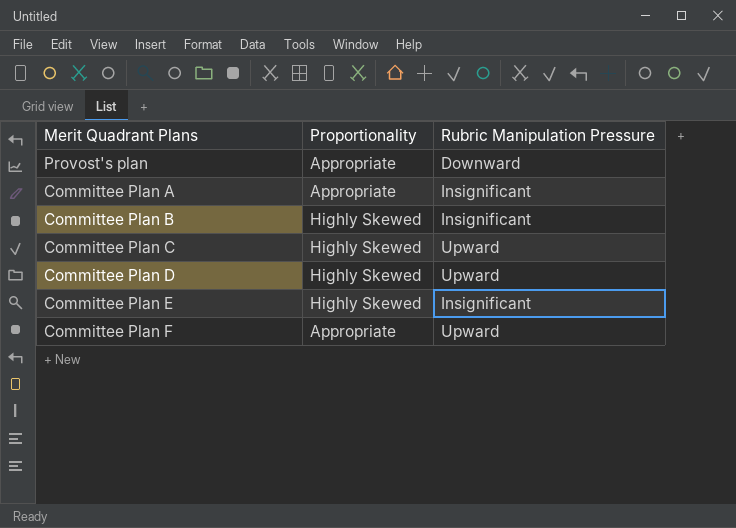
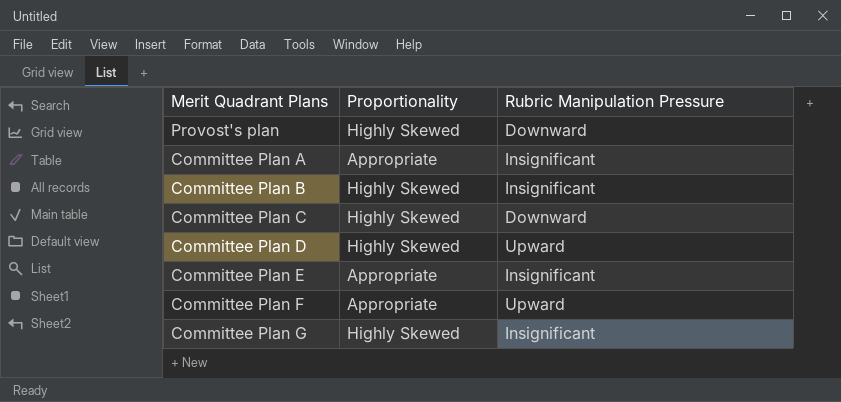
Provost's plan | Proportionality: Appropriate -> Highly Skewed
Committee Plan C | Rubric Manipulation Pressure: Upward -> Downward
Committee Plan E | Proportionality: Highly Skewed -> Appropriate
row Committee Plan G: none -> Highly Skewed | Insignificant

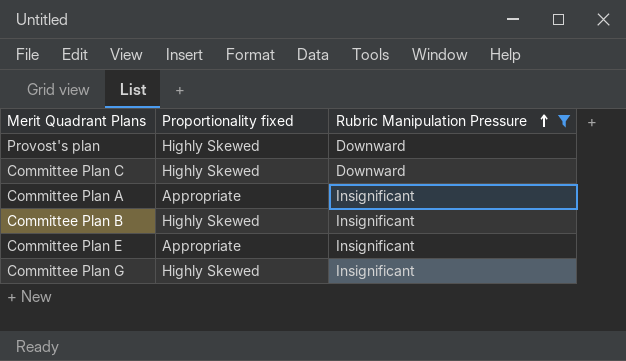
filter: none -> Rubric Manipulation Pressure != Upward
row order: none -> Rubric Manipulation Pressure ascending
column name: Proportionality -> Proportionality fixed

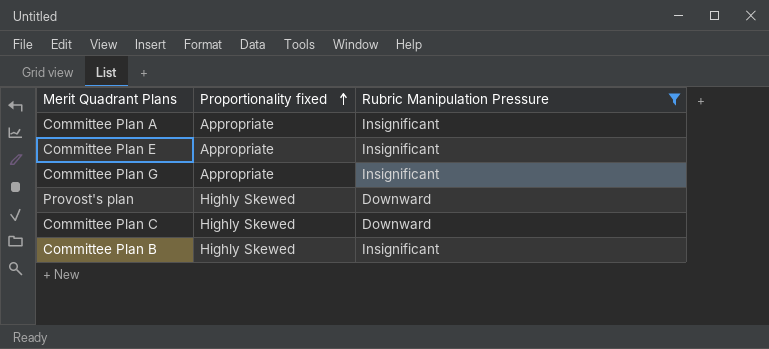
row order: Rubric Manipulation Pressure ascending -> Proportionality fixed ascending
Committee Plan G | Proportionality fixed: Highly Skewed -> Appropriate

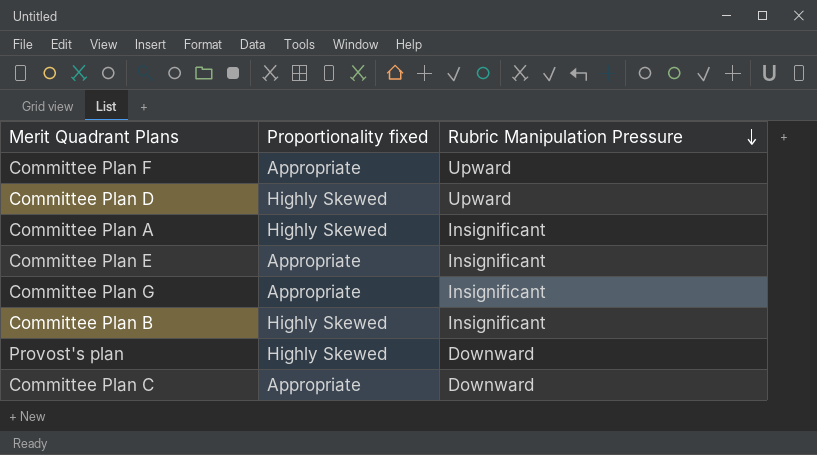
filter: Rubric Manipulation Pressure != Upward -> none
row order: Proportionality fixed ascending -> Rubric Manipulation Pressure descending
Committee Plan A | Proportionality fixed: Appropriate -> Highly Skewed
Committee Plan C | Proportionality fixed: Highly Skewed -> Appropriate

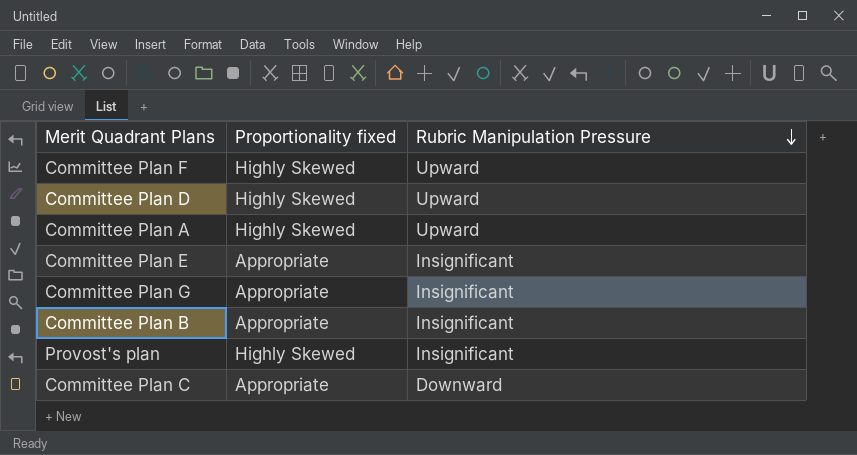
Committee Plan F | Proportionality fixed: Appropriate -> Highly Skewed
Committee Plan A | Rubric Manipulation Pressure: Insignificant -> Upward
Committee Plan B | Proportionality fixed: Highly Skewed -> Appropriate
Provost's plan | Rubric Manipulation Pressure: Downward -> Insignificant

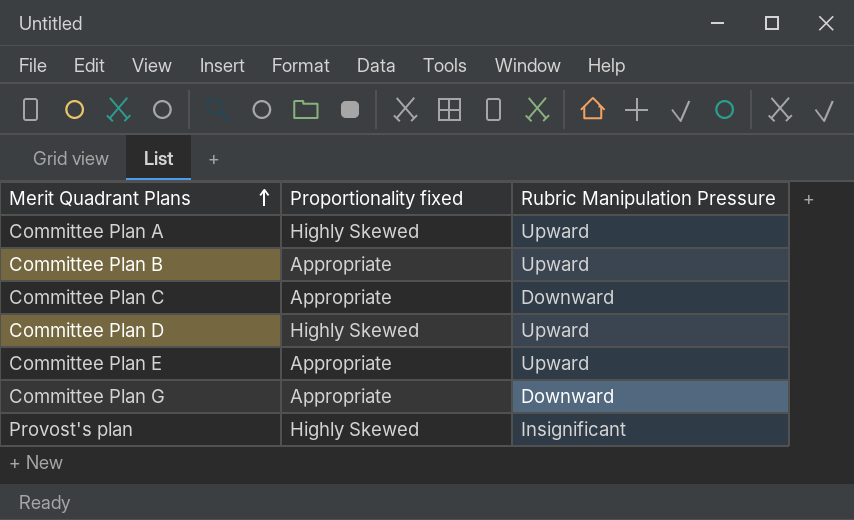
row order: Rubric Manipulation Pressure descending -> Merit Quadrant Plans ascending
row Committee Plan F: Highly Skewed | Upward -> none
Committee Plan B | Rubric Manipulation Pressure: Insignificant -> Upward
Committee Plan E | Rubric Manipulation Pressure: Insignificant -> Upward
Committee Plan G | Rubric Manipulation Pressure: Insignificant -> Downward

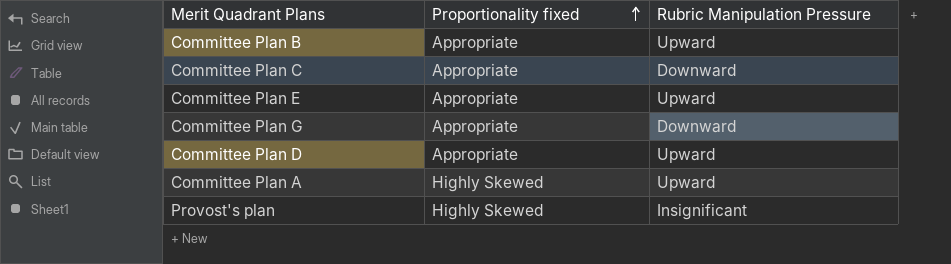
row order: Merit Quadrant Plans ascending -> Proportionality fixed ascending
Committee Plan D | Proportionality fixed: Highly Skewed -> Appropriate

